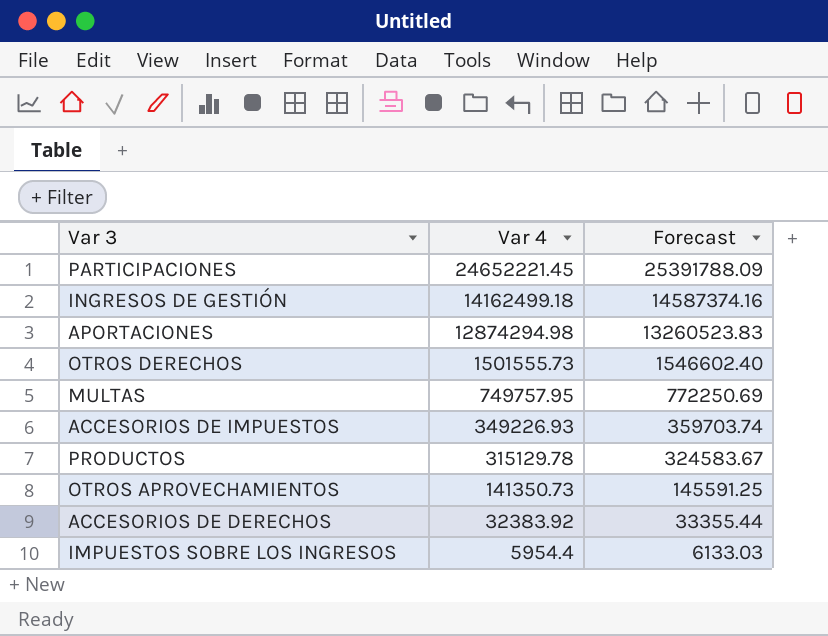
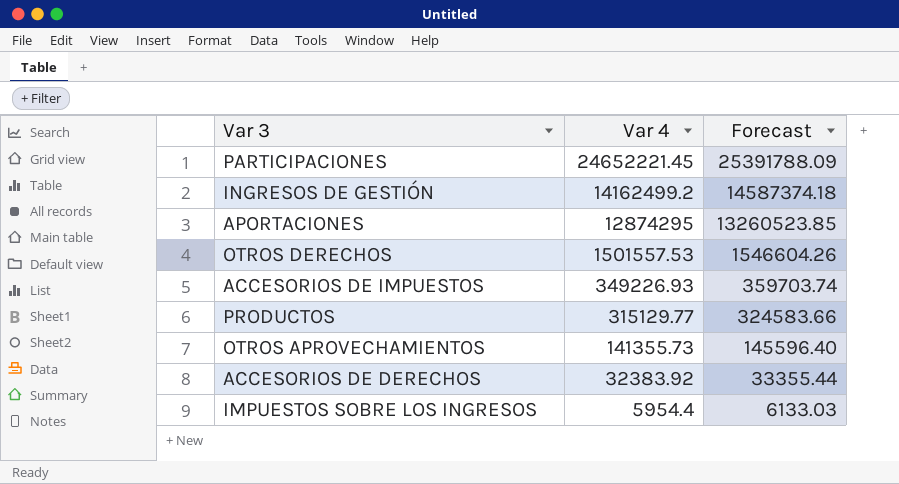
row MULTAS: 749757.95 | 772250.69 -> none
INGRESOS DE GESTIÓN | Var 4: 14162499.18 -> 14162499.2
INGRESOS DE GESTIÓN | Forecast: 14587374.16 -> 14587374.18
APORTACIONES | Var 4: 12874294.98 -> 12874295
APORTACIONES | Forecast: 13260523.83 -> 13260523.85
OTROS DERECHOS | Var 4: 1501555.73 -> 1501557.53
OTROS DERECHOS | Forecast: 1546602.40 -> 1546604.26
PRODUCTOS | Var 4: 315129.78 -> 315129.77
PRODUCTOS | Forecast: 324583.67 -> 324583.66
OTROS APROVECHAMIENTOS | Var 4: 141350.73 -> 141355.73
OTROS APROVECHAMIENTOS | Forecast: 145591.25 -> 145596.40

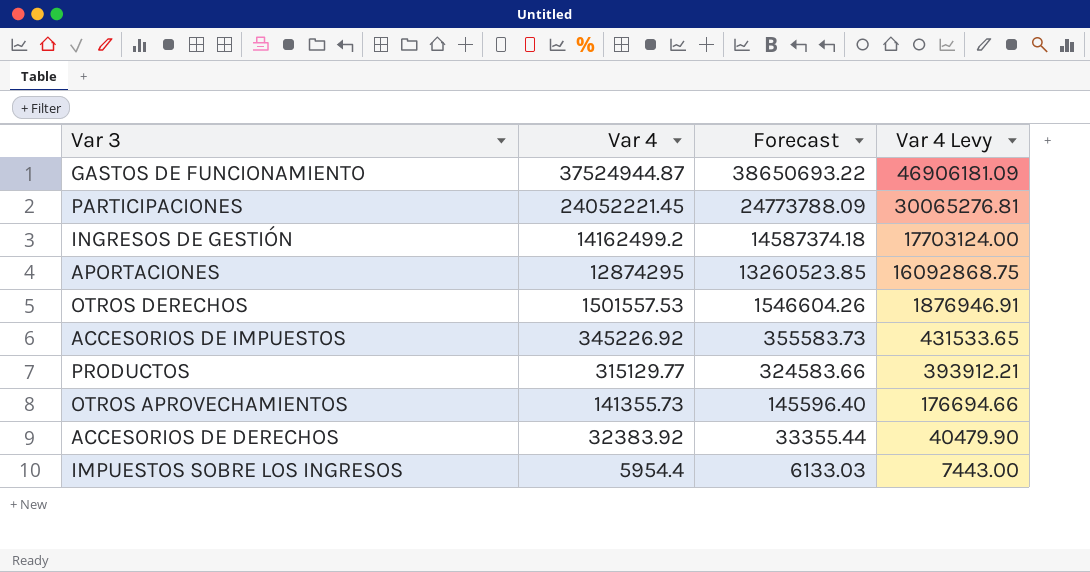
column Var 4 Levy | formula: none -> [Var 4] * 1.25
row GASTOS DE FUNCIONAMIENTO: none -> 37524944.87 | 38650693.22 | 46906181.09
PARTICIPACIONES | Var 4: 24652221.45 -> 24052221.45
PARTICIPACIONES | Forecast: 25391788.09 -> 24773788.09
ACCESORIOS DE IMPUESTOS | Var 4: 349226.93 -> 345226.92
ACCESORIOS DE IMPUESTOS | Forecast: 359703.74 -> 355583.73

